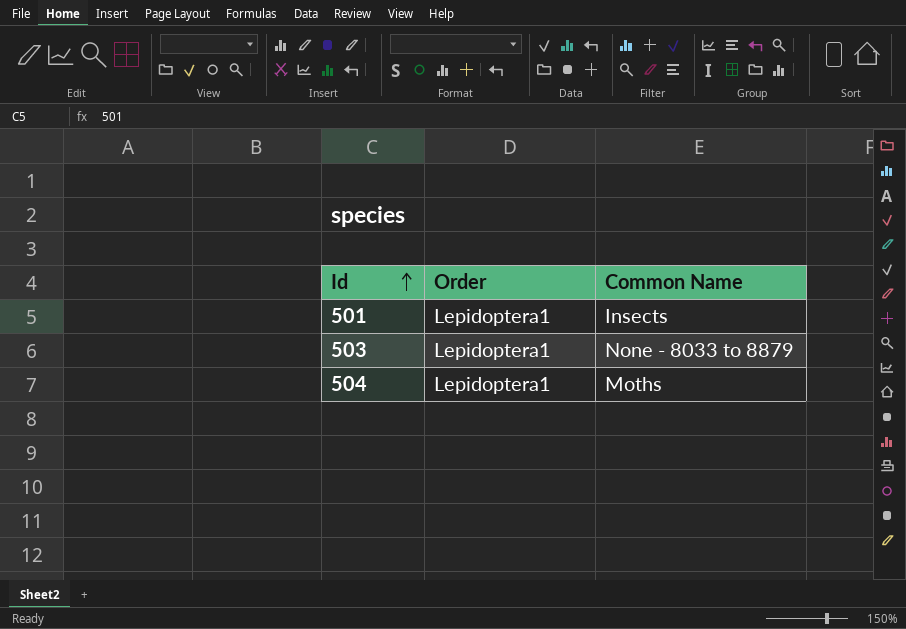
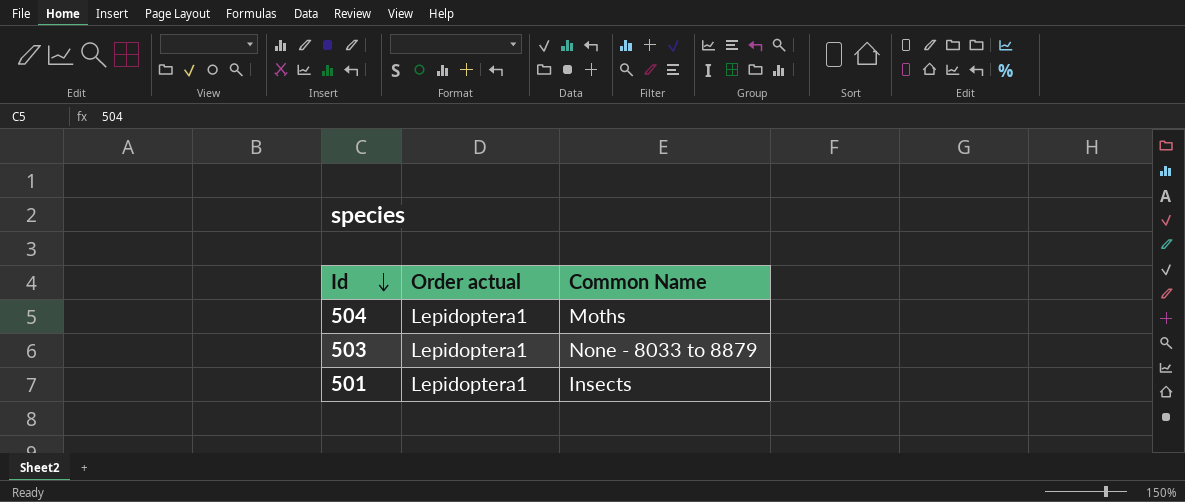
row order: Id ascending -> Id descending
column name: Order -> Order actual

